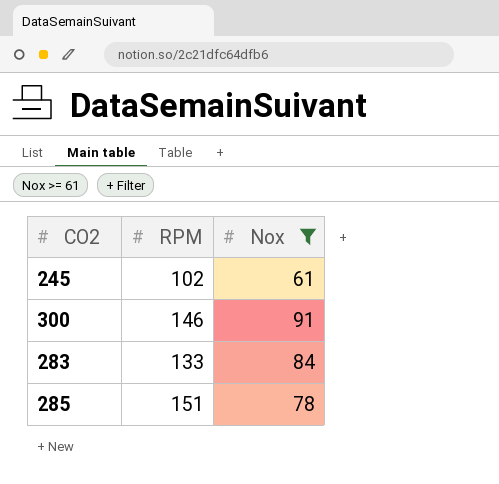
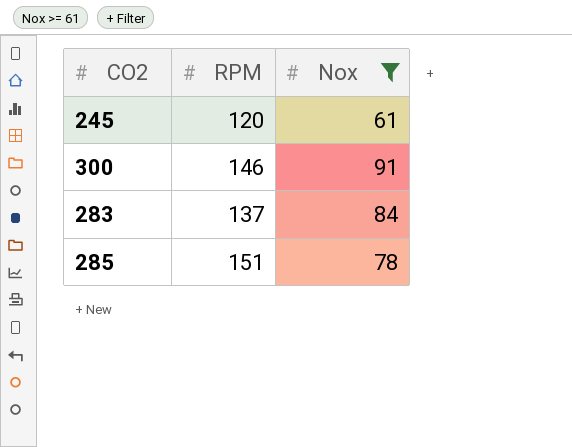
245 | RPM: 102 -> 120
283 | RPM: 133 -> 137

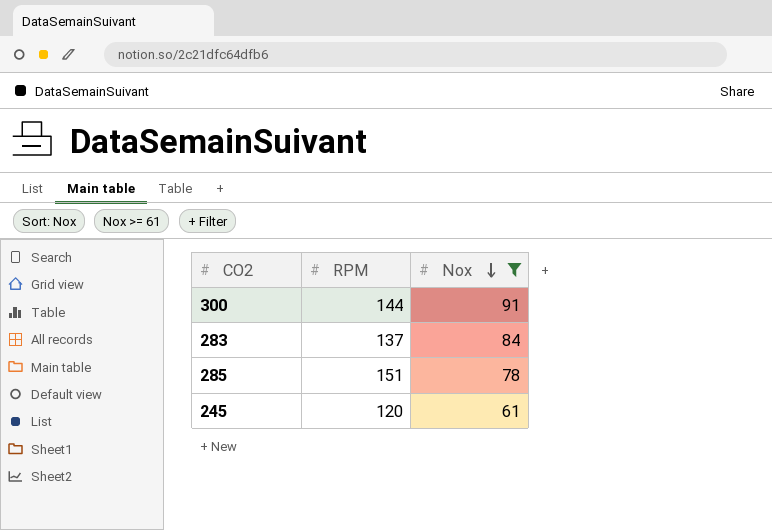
row order: none -> Nox descending
300 | RPM: 146 -> 144

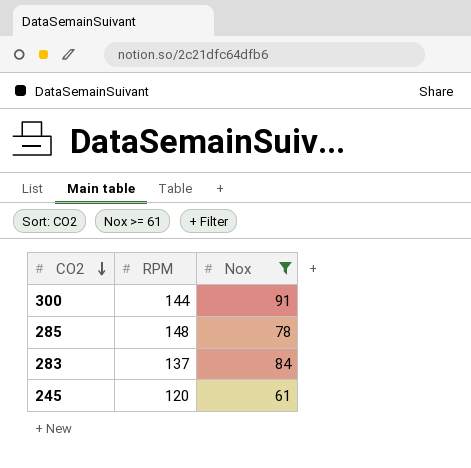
row order: Nox descending -> CO2 descending
285 | RPM: 151 -> 148

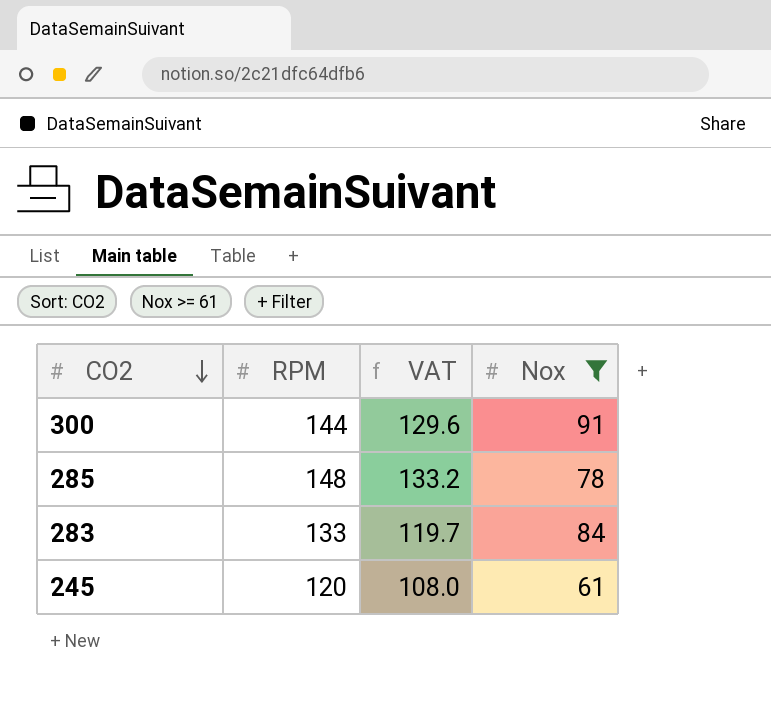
column VAT | formula: none -> [RPM] * 0.9
283 | RPM: 137 -> 133

